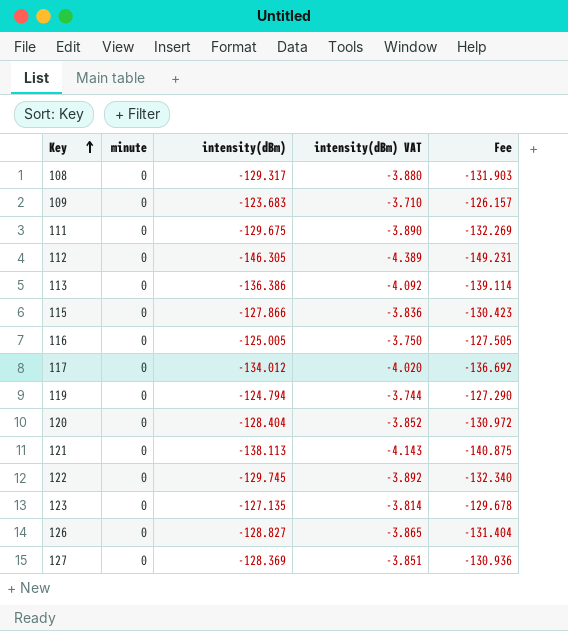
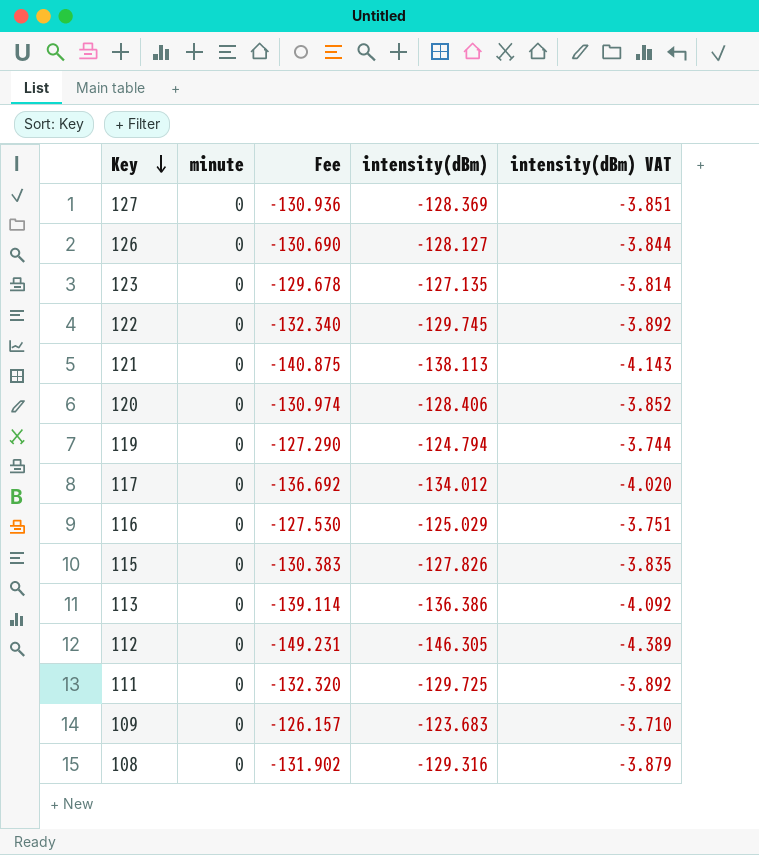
row order: Key ascending -> Key descending
column Fee | position: 5 -> 3
126 | Fee: -131.404 -> -130.690
126 | intensity(dBm): -128.827 -> -128.127
126 | intensity(dBm) VAT: -3.865 -> -3.844
120 | Fee: -130.972 -> -130.974
120 | intensity(dBm): -128.404 -> -128.406
116 | Fee: -127.505 -> -127.530
116 | intensity(dBm): -125.005 -> -125.029
116 | intensity(dBm) VAT: -3.750 -> -3.751
115 | Fee: -130.423 -> -130.383
115 | intensity(dBm): -127.866 -> -127.826
115 | intensity(dBm) VAT: -3.836 -> -3.835
111 | Fee: -132.269 -> -132.320
111 | intensity(dBm): -129.675 -> -129.725
111 | intensity(dBm) VAT: -3.890 -> -3.892
108 | Fee: -131.903 -> -131.902
108 | intensity(dBm): -129.317 -> -129.316
108 | intensity(dBm) VAT: -3.880 -> -3.879

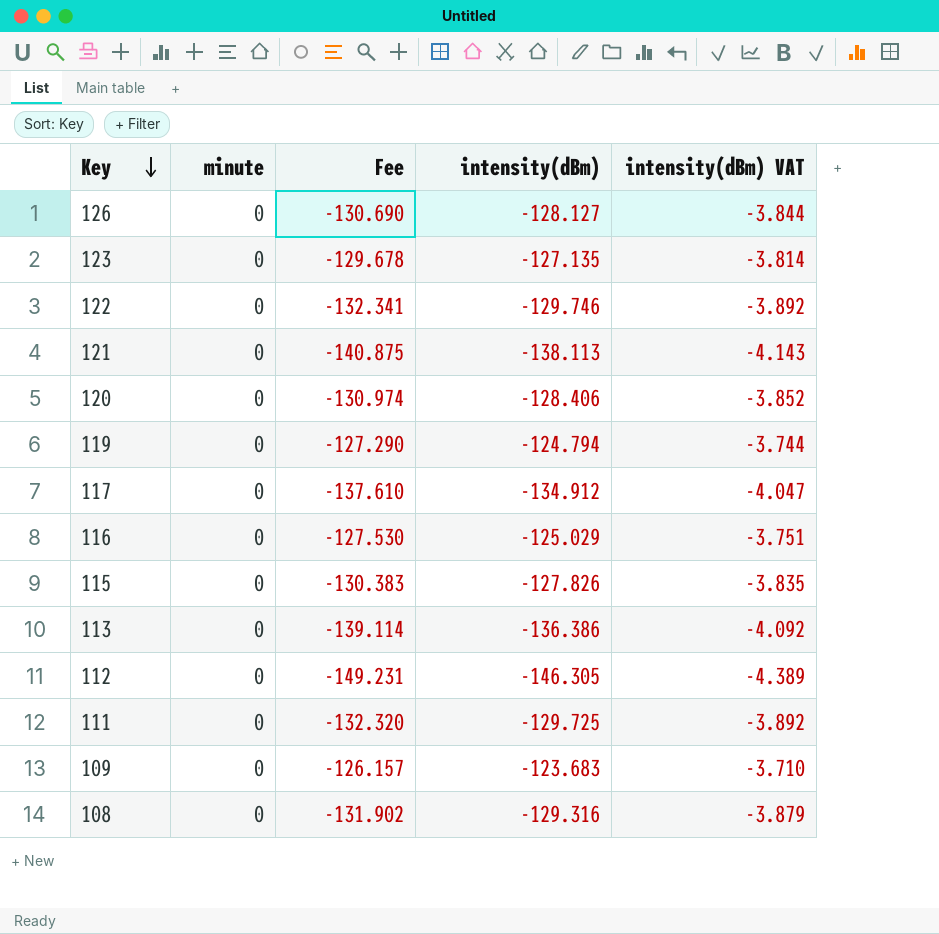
row 127: 0 | -130.936 | -128.369 | -3.851 -> none
122 | Fee: -132.340 -> -132.341
122 | intensity(dBm): -129.745 -> -129.746
117 | Fee: -136.692 -> -137.610
117 | intensity(dBm): -134.012 -> -134.912
117 | intensity(dBm) VAT: -4.020 -> -4.047

